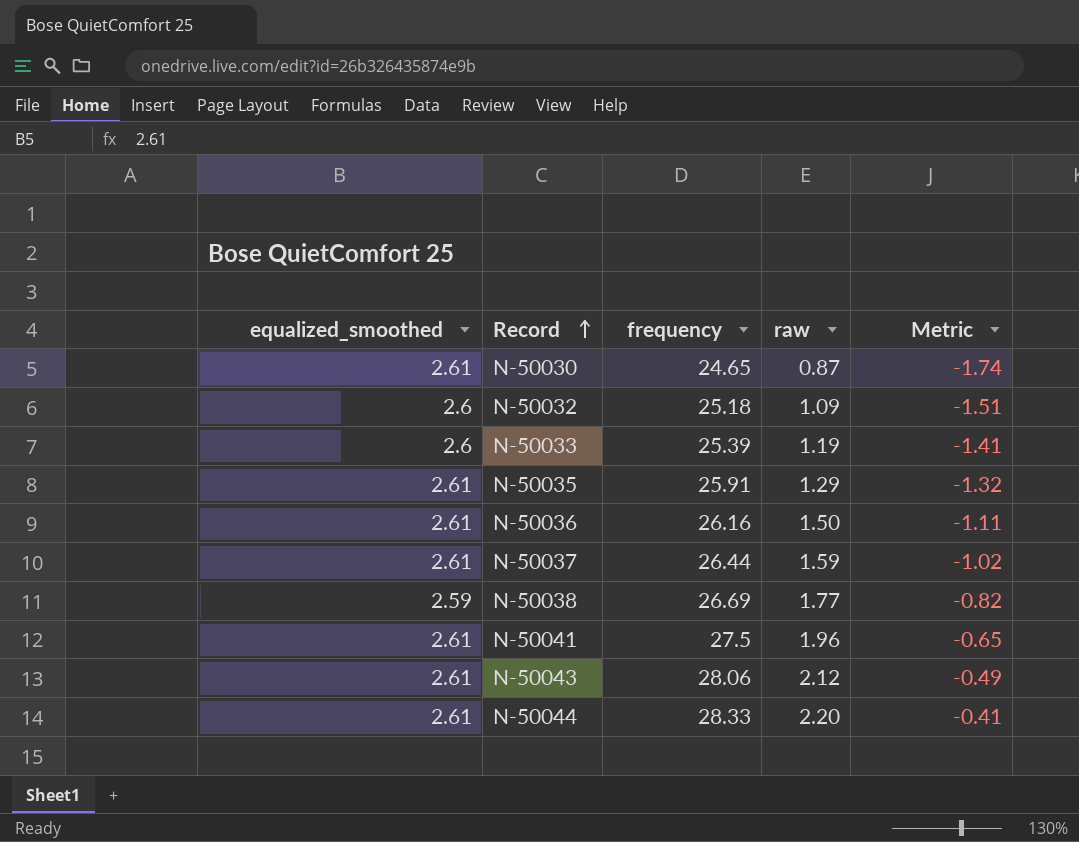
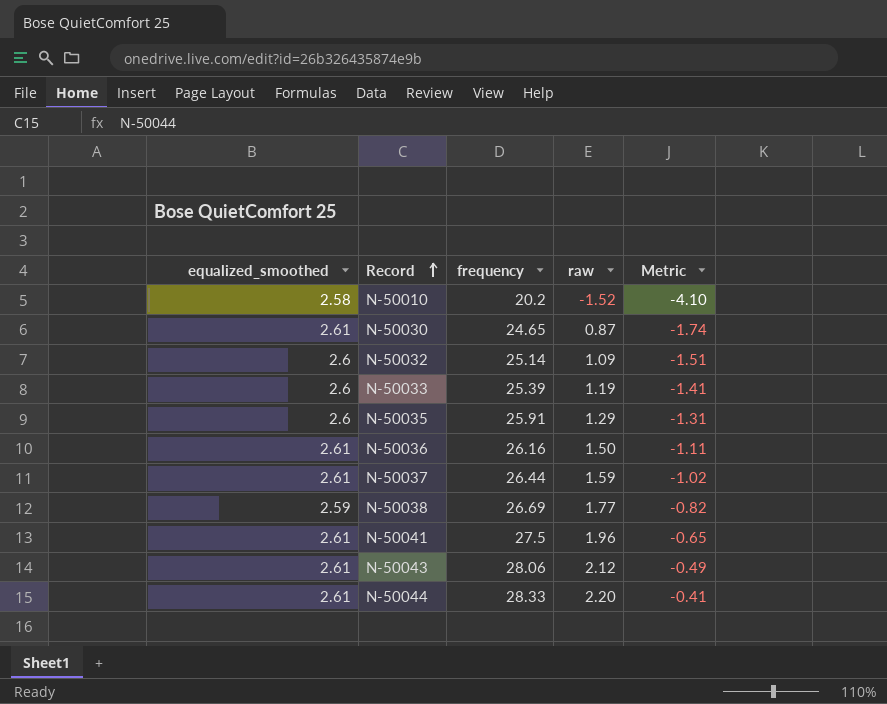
row N-50010: none -> 2.58 | 20.2 | -1.52 | -4.10
N-50032 | frequency: 25.18 -> 25.14
N-50035 | equalized_smoothed: 2.61 -> 2.6
N-50035 | Metric: -1.32 -> -1.31

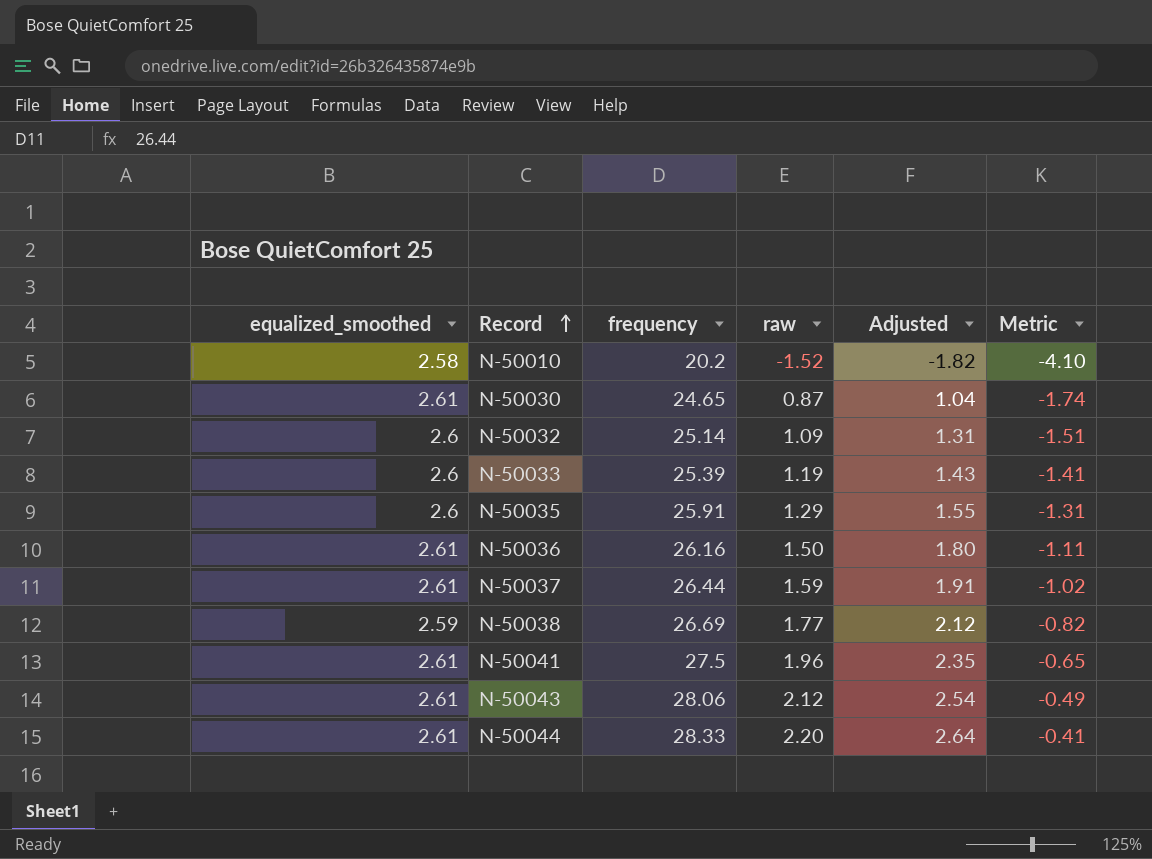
column Adjusted | formula: none -> [raw] * 1.2

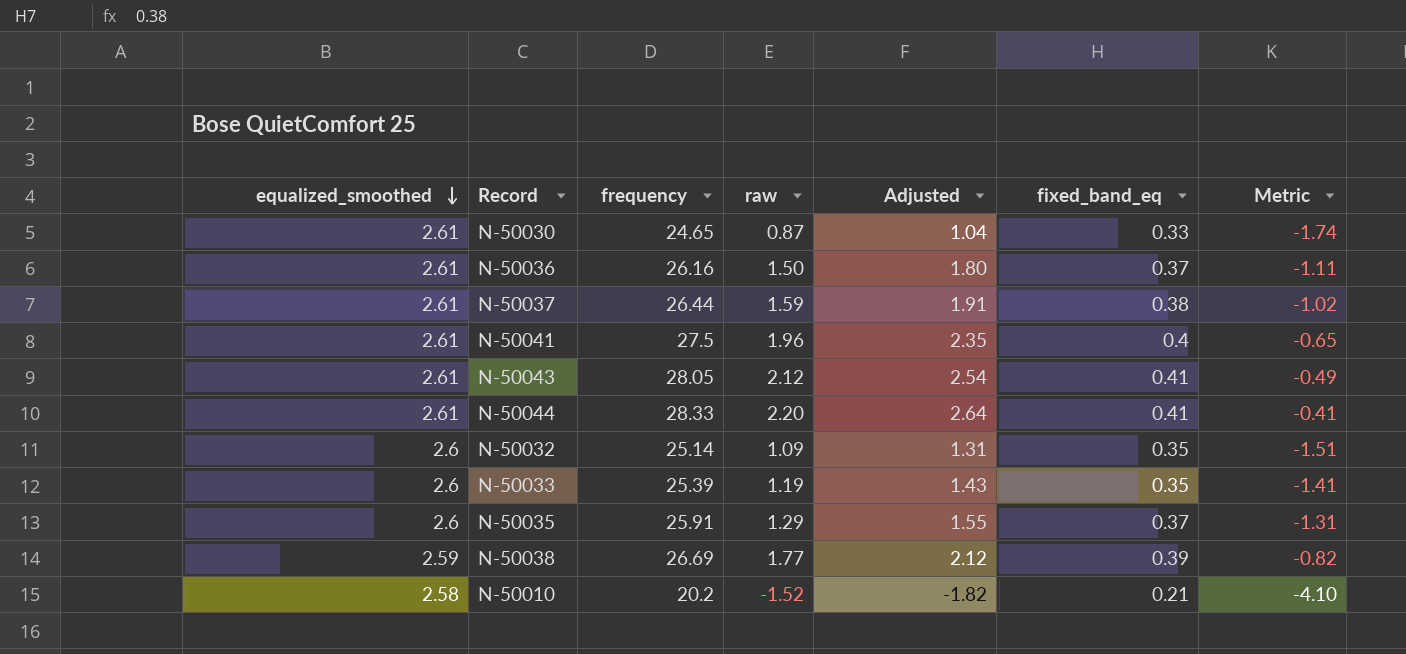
row order: Record ascending -> equalized_smoothed descending
column fixed_band_eq | position: none -> 6
N-50043 | frequency: 28.06 -> 28.05

